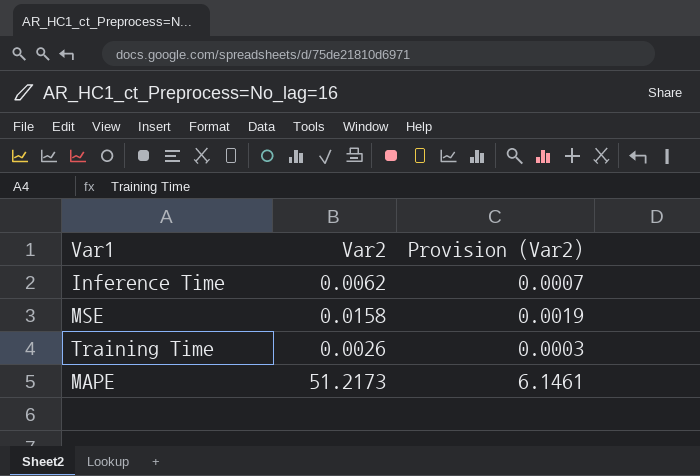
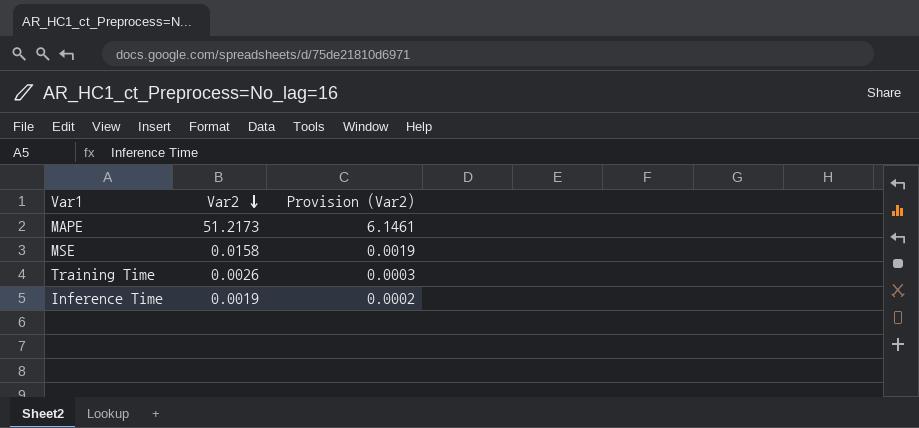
row order: none -> Var2 descending
Inference Time | Var2: 0.0062 -> 0.0019
Inference Time | Provision (Var2): 0.0007 -> 0.0002

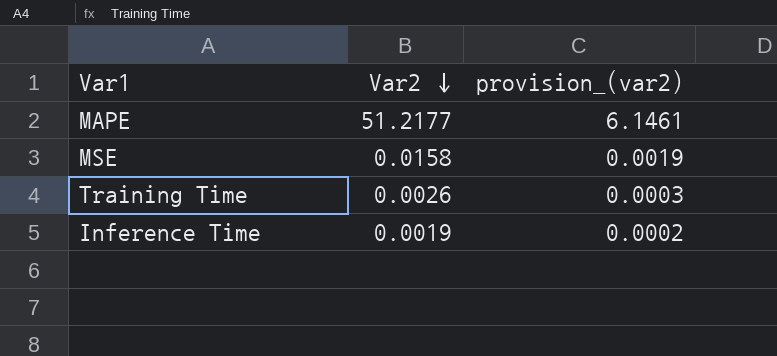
column name: Provision (Var2) -> provision_(var2)
MAPE | Var2: 51.2173 -> 51.2177

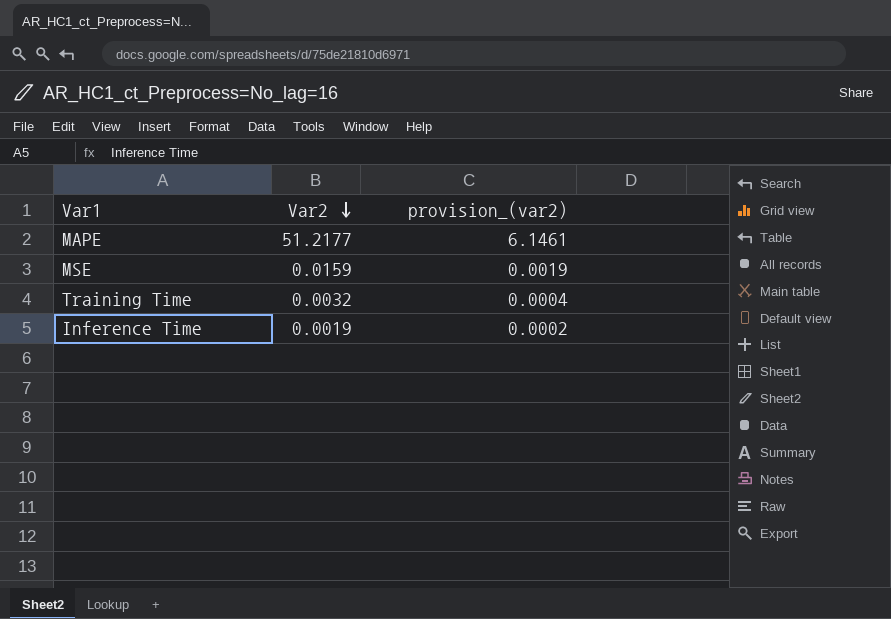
MSE | Var2: 0.0158 -> 0.0159
Training Time | Var2: 0.0026 -> 0.0032
Training Time | provision_(var2): 0.0003 -> 0.0004

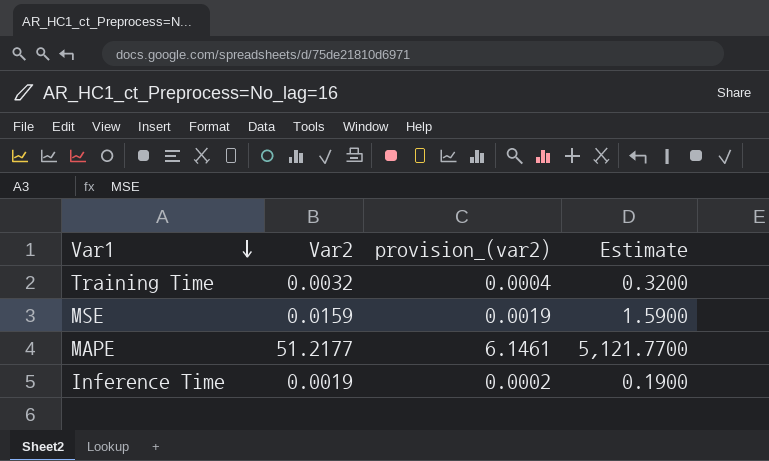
row order: Var2 descending -> Var1 descending
column Estimate | formula: none -> [Var2] * 100

